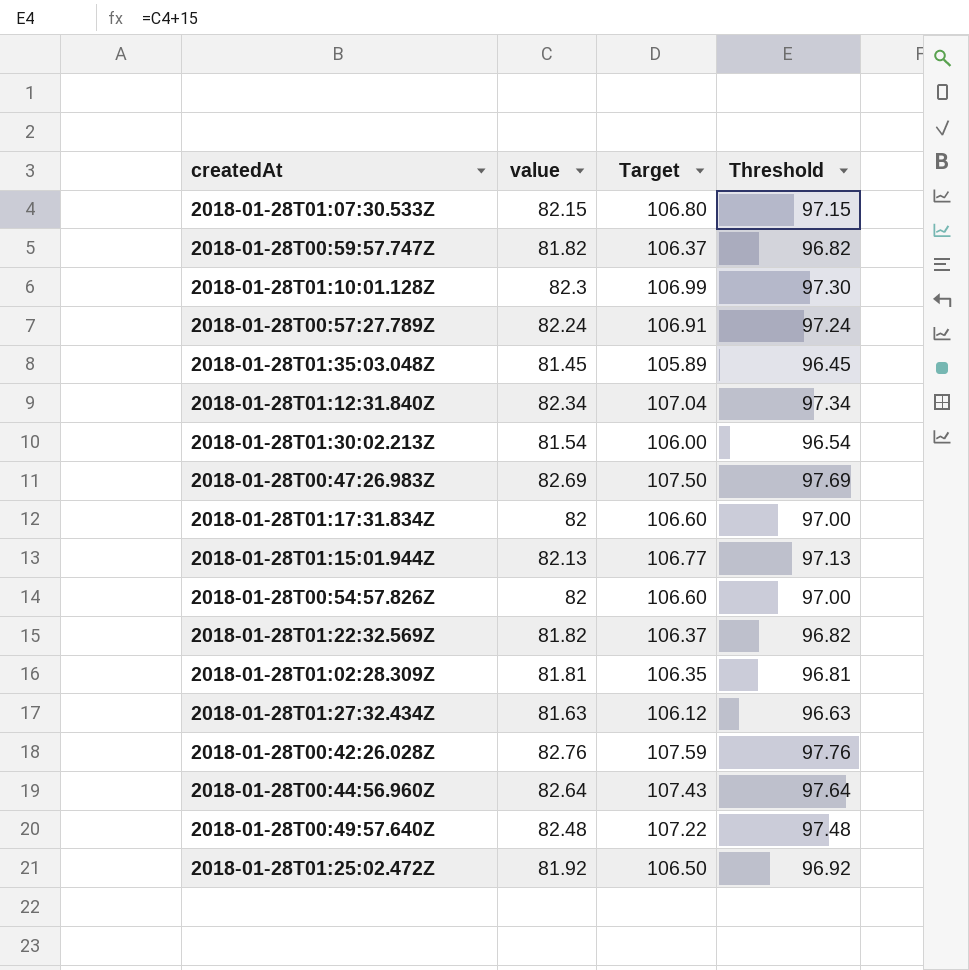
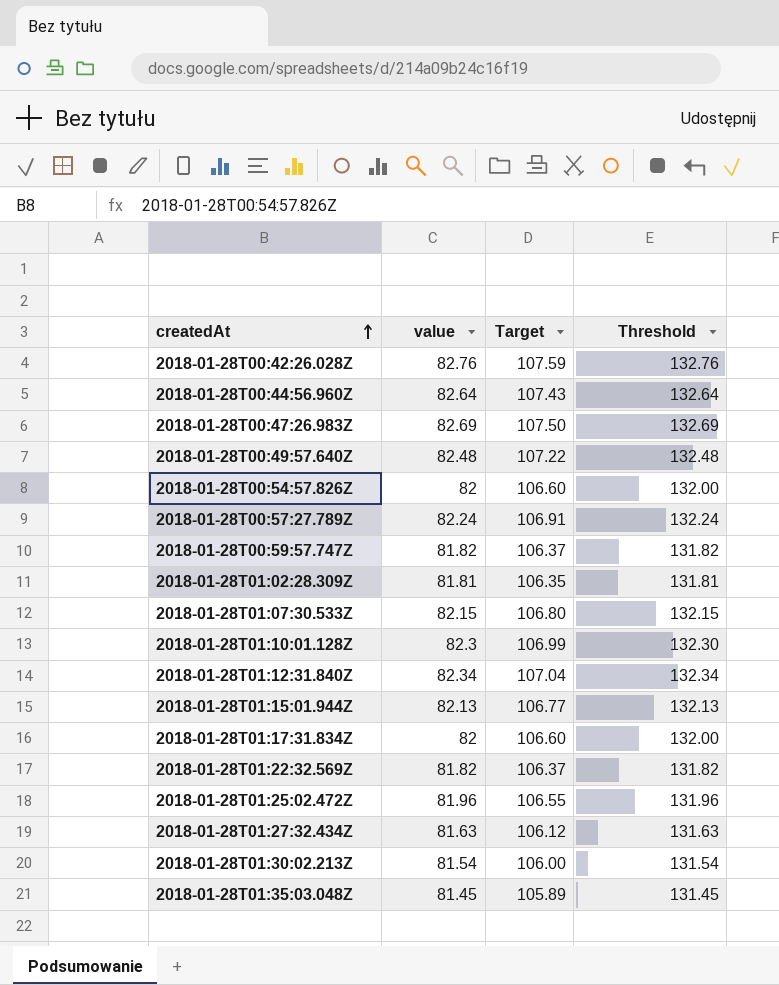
row order: none -> createdAt ascending
column Threshold | formula: [value] + 15 -> [value] + 50
2018-01-28T01:25:02.472Z | value: 81.92 -> 81.96
2018-01-28T01:25:02.472Z | Target: 106.50 -> 106.55

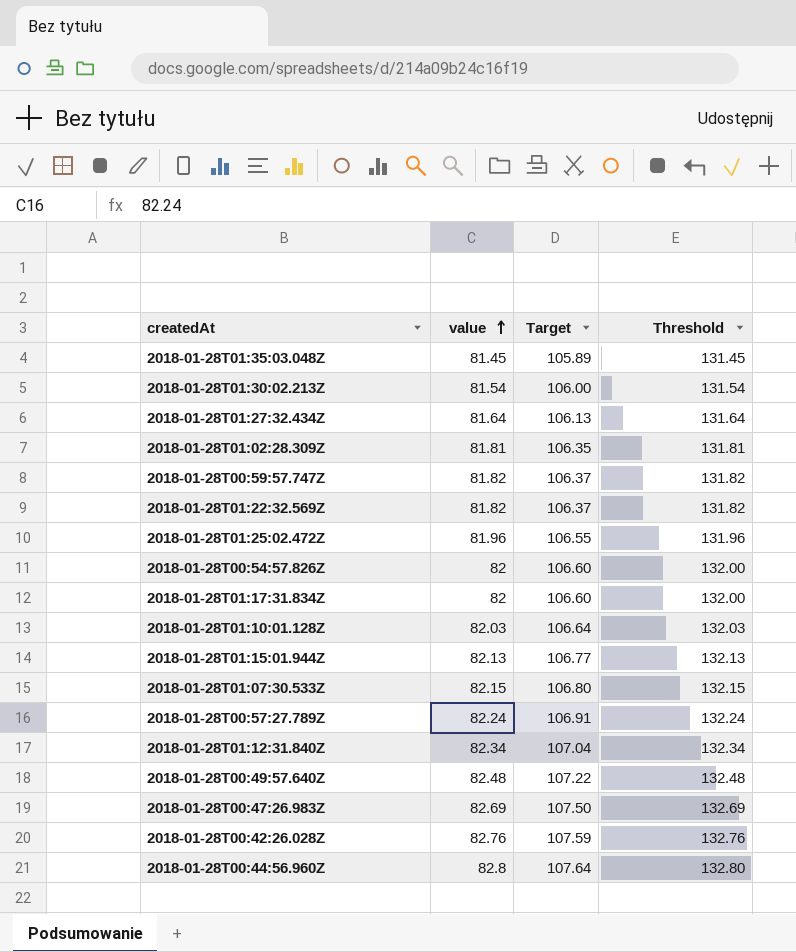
row order: createdAt ascending -> value ascending
2018-01-28T01:27:32.434Z | value: 81.63 -> 81.64
2018-01-28T01:27:32.434Z | Target: 106.12 -> 106.13
2018-01-28T01:27:32.434Z | Threshold: 131.63 -> 131.64
2018-01-28T01:10:01.128Z | value: 82.3 -> 82.03
2018-01-28T01:10:01.128Z | Target: 106.99 -> 106.64
2018-01-28T01:10:01.128Z | Threshold: 132.30 -> 132.03
2018-01-28T00:44:56.960Z | value: 82.64 -> 82.8
2018-01-28T00:44:56.960Z | Target: 107.43 -> 107.64
2018-01-28T00:44:56.960Z | Threshold: 132.64 -> 132.80

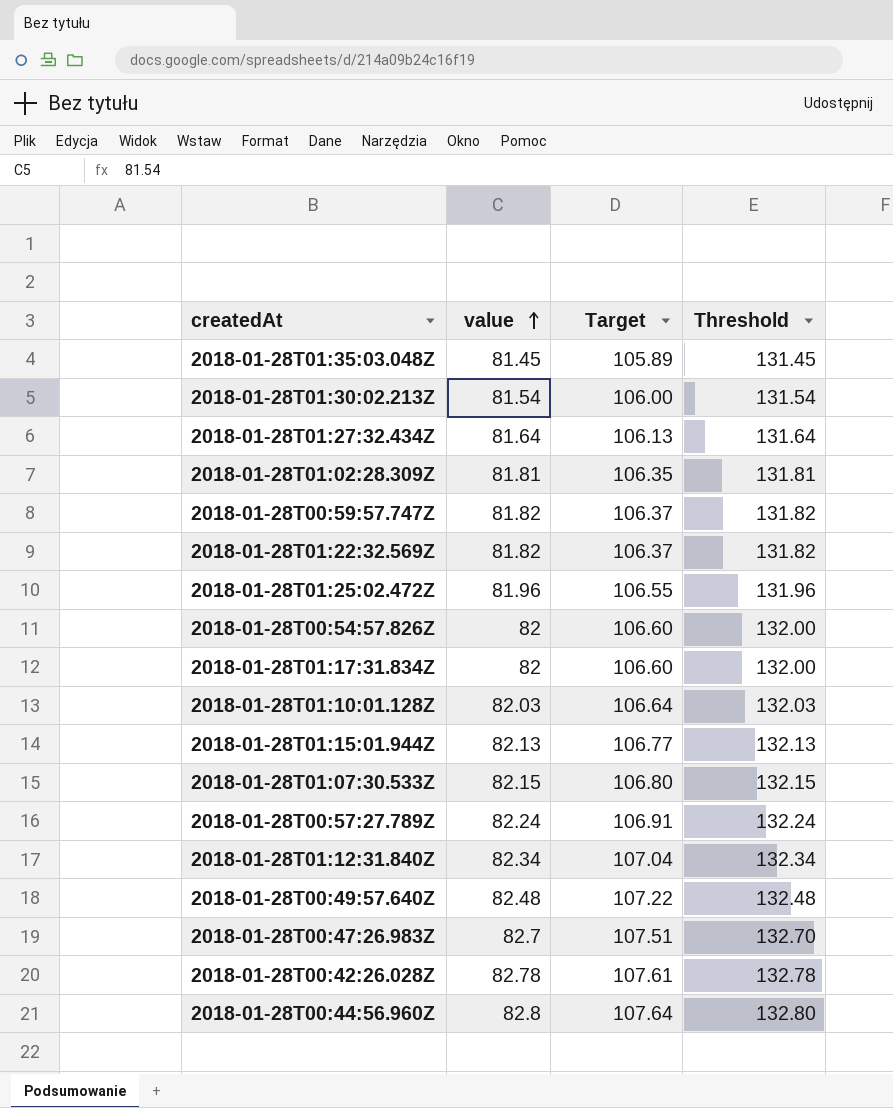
2018-01-28T00:47:26.983Z | value: 82.69 -> 82.7
2018-01-28T00:47:26.983Z | Target: 107.50 -> 107.51
2018-01-28T00:47:26.983Z | Threshold: 132.69 -> 132.70
2018-01-28T00:42:26.028Z | value: 82.76 -> 82.78
2018-01-28T00:42:26.028Z | Target: 107.59 -> 107.61
2018-01-28T00:42:26.028Z | Threshold: 132.76 -> 132.78

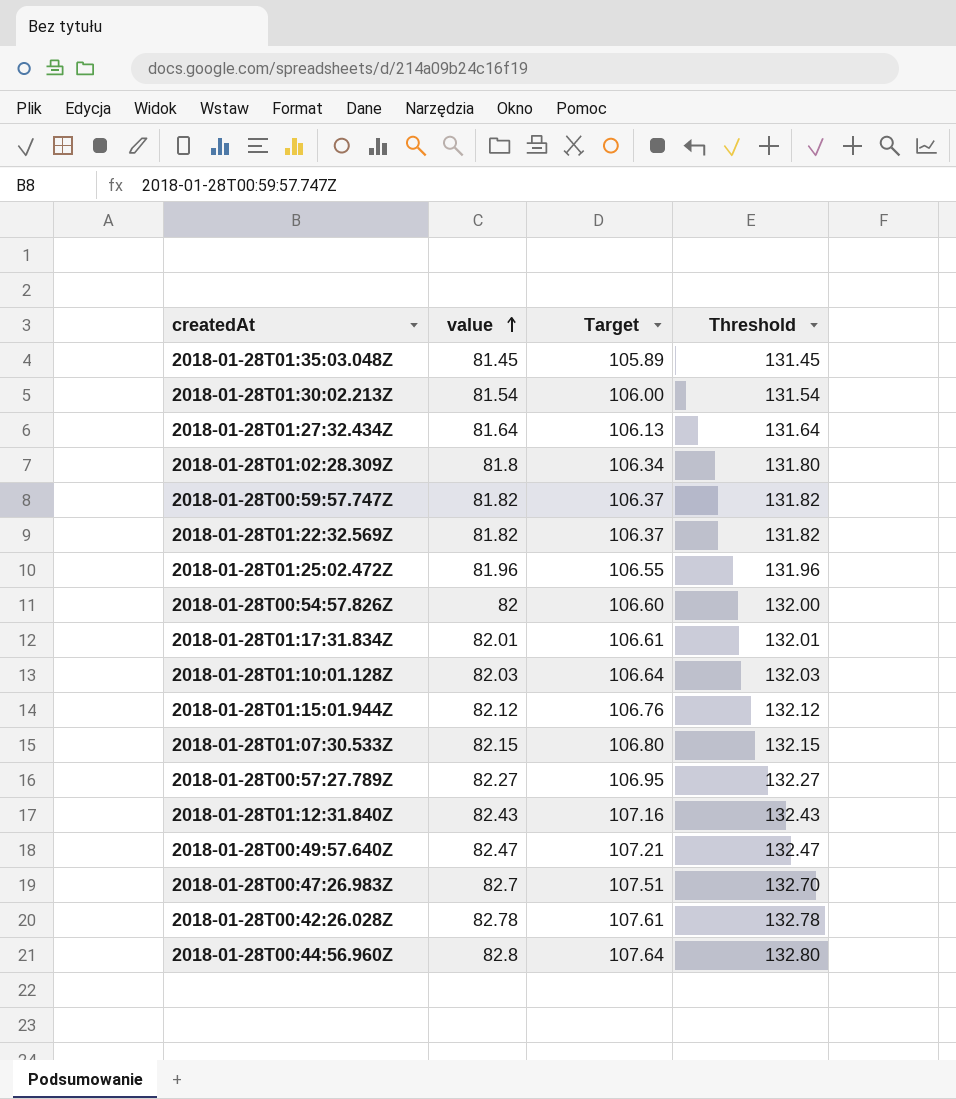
2018-01-28T01:02:28.309Z | value: 81.81 -> 81.8
2018-01-28T01:02:28.309Z | Target: 106.35 -> 106.34
2018-01-28T01:02:28.309Z | Threshold: 131.81 -> 131.80
2018-01-28T01:17:31.834Z | value: 82 -> 82.01
2018-01-28T01:17:31.834Z | Target: 106.60 -> 106.61
2018-01-28T01:17:31.834Z | Threshold: 132.00 -> 132.01
2018-01-28T01:15:01.944Z | value: 82.13 -> 82.12
2018-01-28T01:15:01.944Z | Target: 106.77 -> 106.76
2018-01-28T01:15:01.944Z | Threshold: 132.13 -> 132.12
2018-01-28T00:57:27.789Z | value: 82.24 -> 82.27
2018-01-28T00:57:27.789Z | Target: 106.91 -> 106.95
2018-01-28T00:57:27.789Z | Threshold: 132.24 -> 132.27
2018-01-28T01:12:31.840Z | value: 82.34 -> 82.43
2018-01-28T01:12:31.840Z | Target: 107.04 -> 107.16
2018-01-28T01:12:31.840Z | Threshold: 132.34 -> 132.43
2018-01-28T00:49:57.640Z | value: 82.48 -> 82.47
2018-01-28T00:49:57.640Z | Target: 107.22 -> 107.21
2018-01-28T00:49:57.640Z | Threshold: 132.48 -> 132.47

